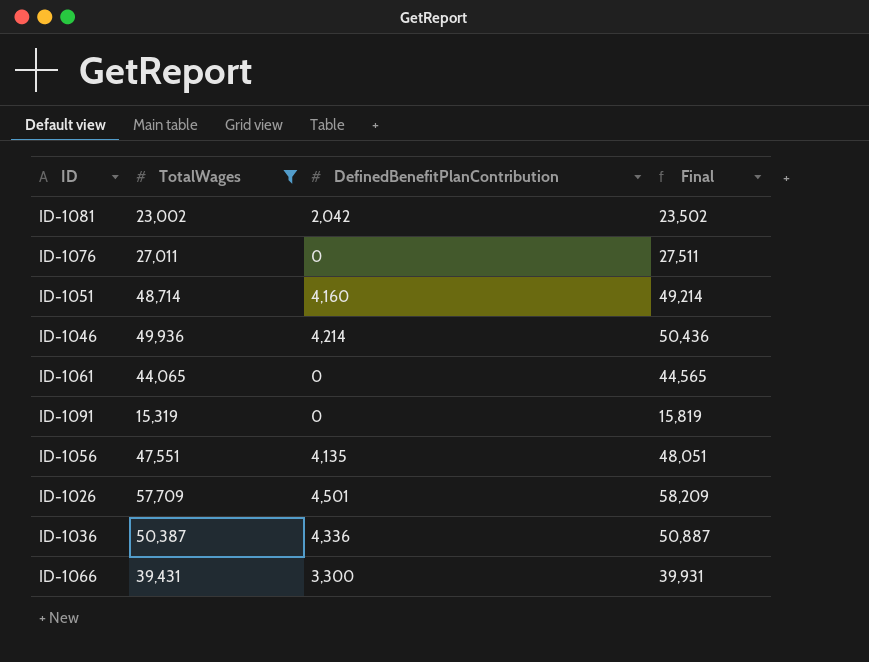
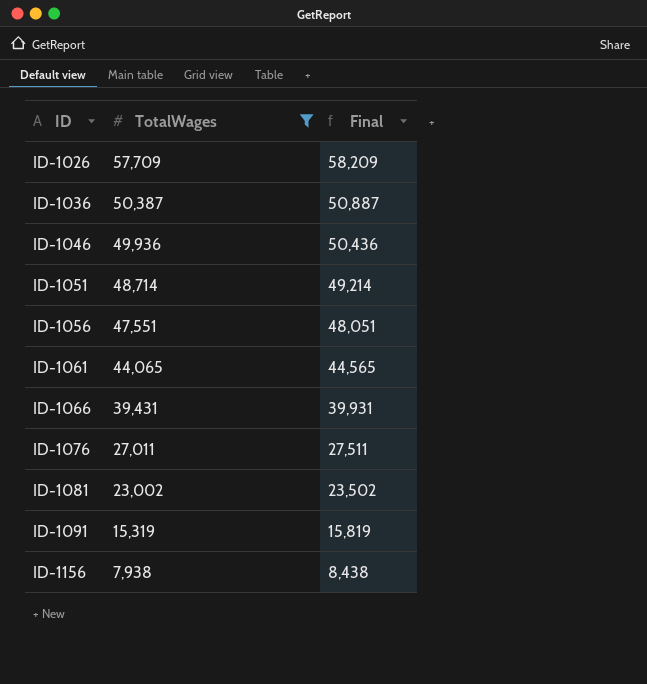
row order: none -> ID ascending
column DefinedBenefitPlanContribution | position: 3 -> none
row ID-1156: none -> 7,938 | 8,438

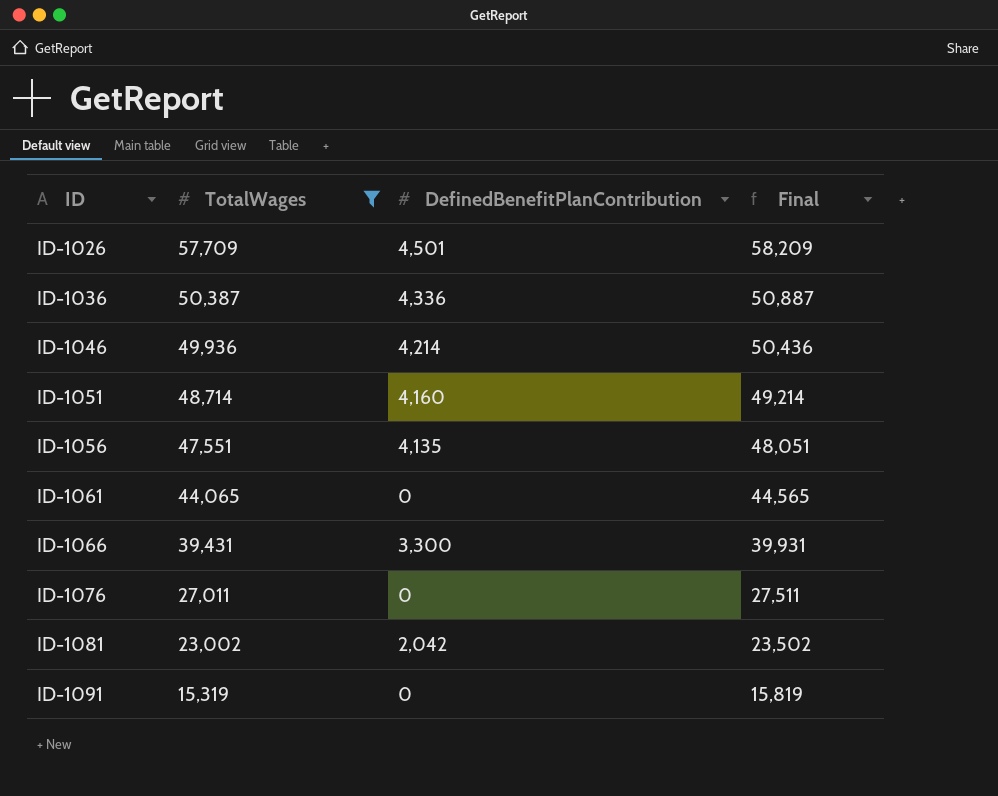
column DefinedBenefitPlanContribution | position: none -> 3
row ID-1156: 7,938 | 8,438 -> none

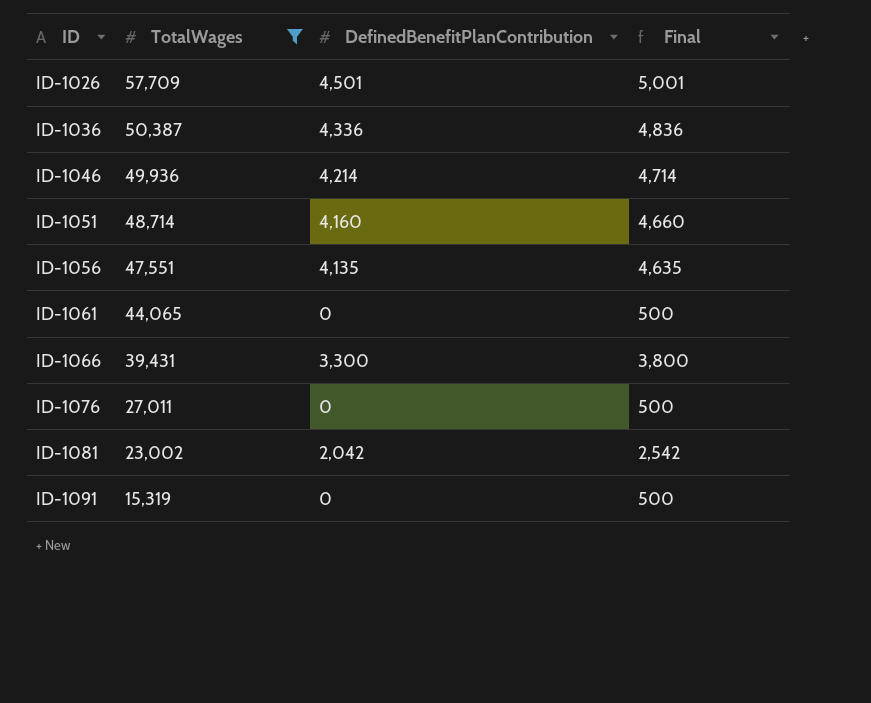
column Final | formula: [TotalWages] + 500 -> [DefinedBenefitPlanContribution] + 500

